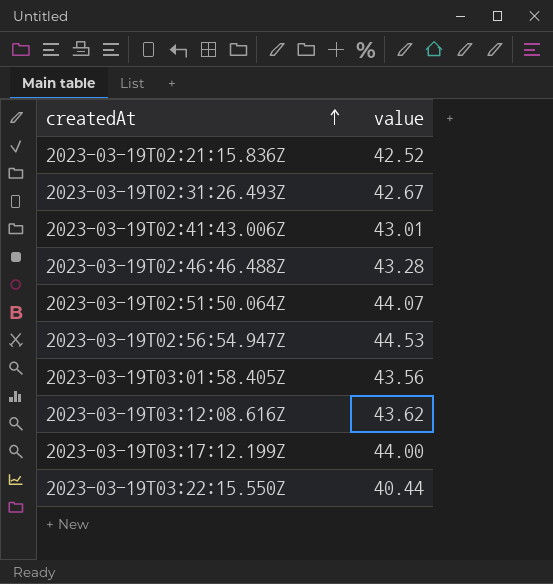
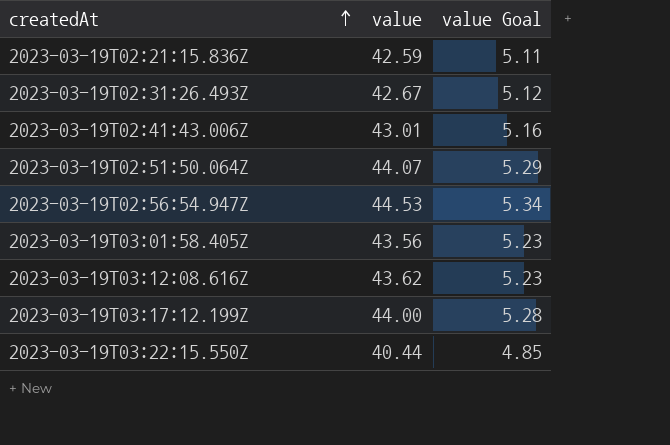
column value Goal | formula: none -> [value] * 0.12
row 2023-03-19T02:46:46.488Z: 43.28 -> none
2023-03-19T02:21:15.836Z | value: 42.52 -> 42.59

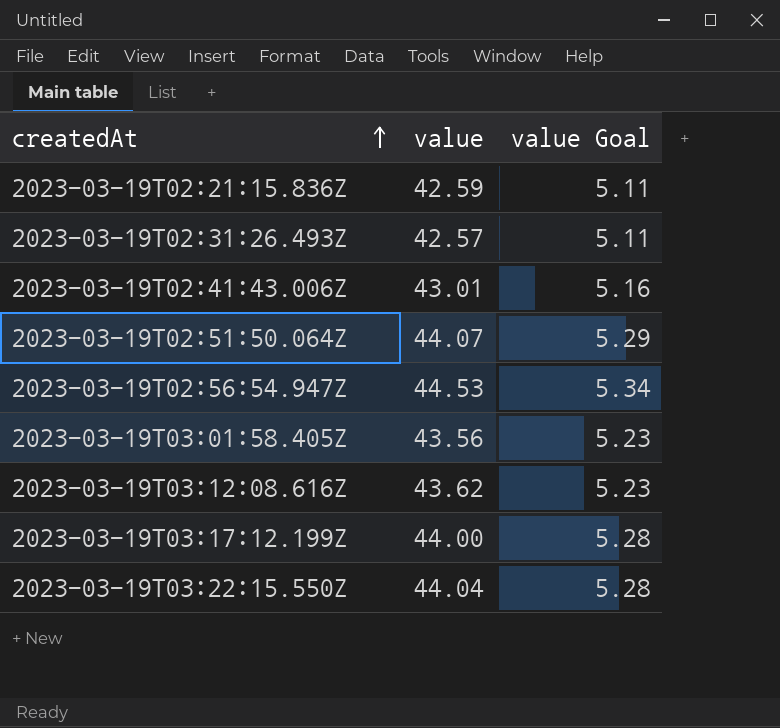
2023-03-19T02:31:26.493Z | value: 42.67 -> 42.57
2023-03-19T02:31:26.493Z | value Goal: 5.12 -> 5.11
2023-03-19T03:22:15.550Z | value: 40.44 -> 44.04
2023-03-19T03:22:15.550Z | value Goal: 4.85 -> 5.28

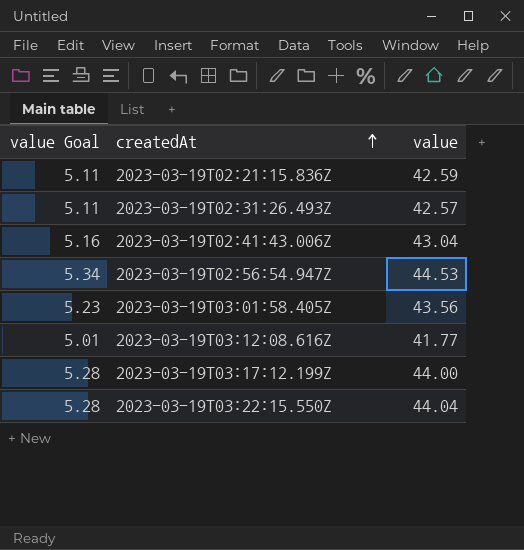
column value Goal | position: 3 -> 1
row 2023-03-19T02:51:50.064Z: 44.07 | 5.29 -> none
2023-03-19T02:41:43.006Z | value: 43.01 -> 43.04
2023-03-19T03:12:08.616Z | value Goal: 5.23 -> 5.01
2023-03-19T03:12:08.616Z | value: 43.62 -> 41.77

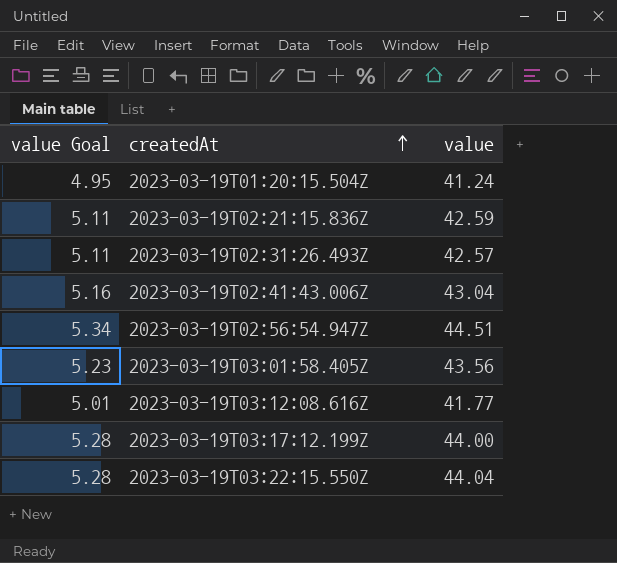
row 2023-03-19T01:20:15.504Z: none -> 4.95 | 41.24
2023-03-19T02:56:54.947Z | value: 44.53 -> 44.51

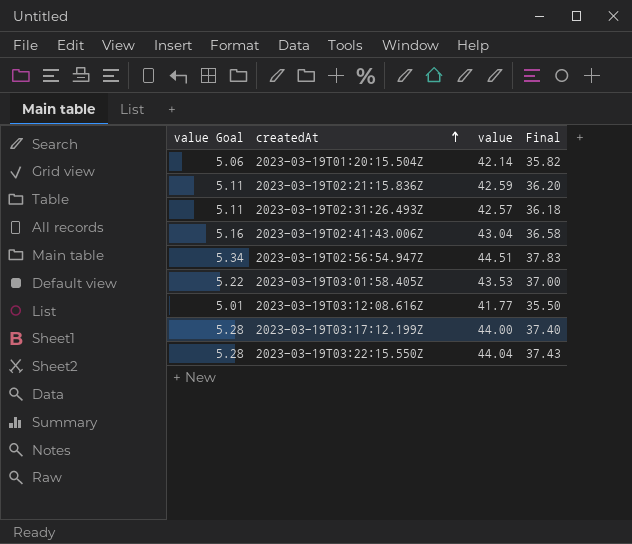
column Final | formula: none -> [value] * 0.85
2023-03-19T01:20:15.504Z | value Goal: 4.95 -> 5.06
2023-03-19T01:20:15.504Z | value: 41.24 -> 42.14
2023-03-19T03:01:58.405Z | value Goal: 5.23 -> 5.22
2023-03-19T03:01:58.405Z | value: 43.56 -> 43.53

